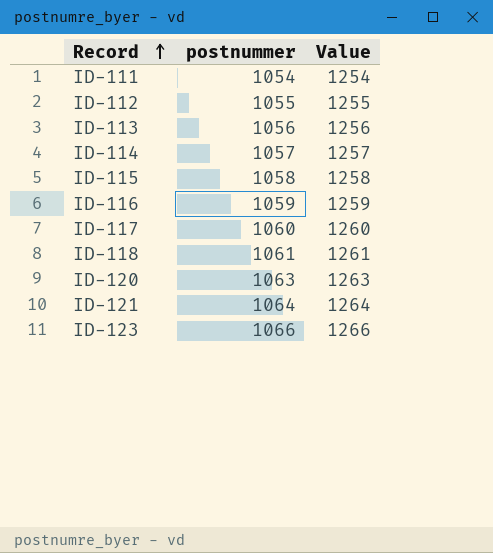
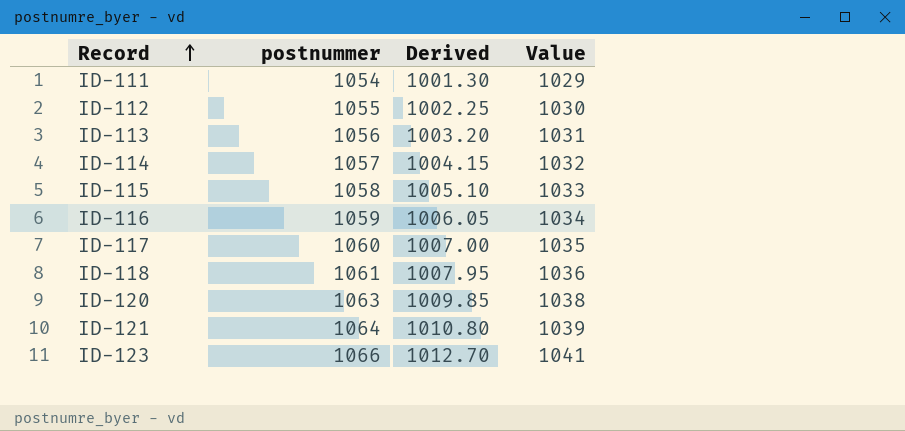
column Derived | formula: none -> [postnummer] * 0.95
column Value | formula: [postnummer] + 200 -> [postnummer] - 25

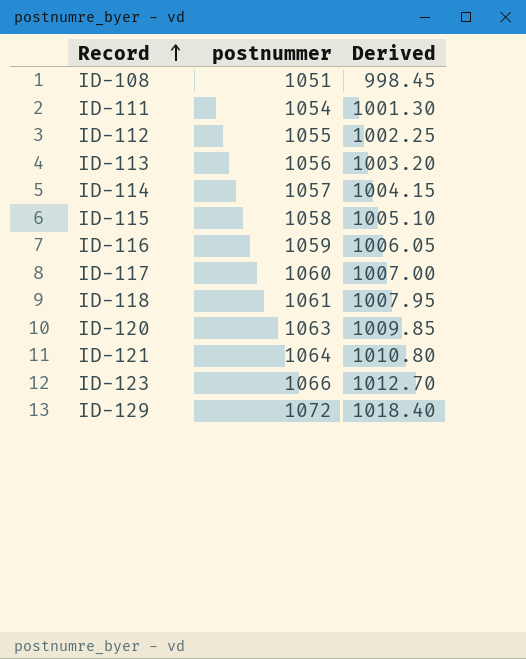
column Value | formula: [postnummer] - 25 -> none
row ID-108: none -> 1051 | 998.45
row ID-129: none -> 1072 | 1018.40

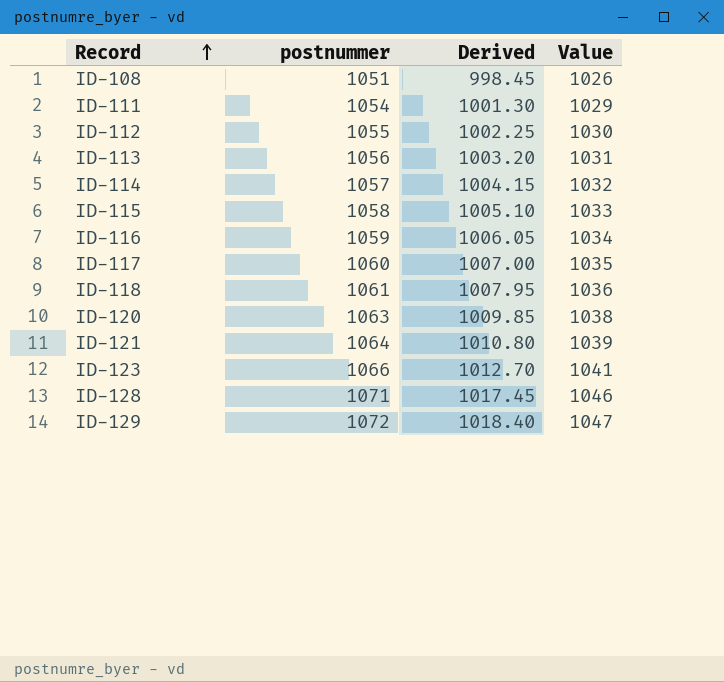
column Value | formula: none -> [postnummer] - 25
row ID-128: none -> 1071 | 1017.45 | 1046

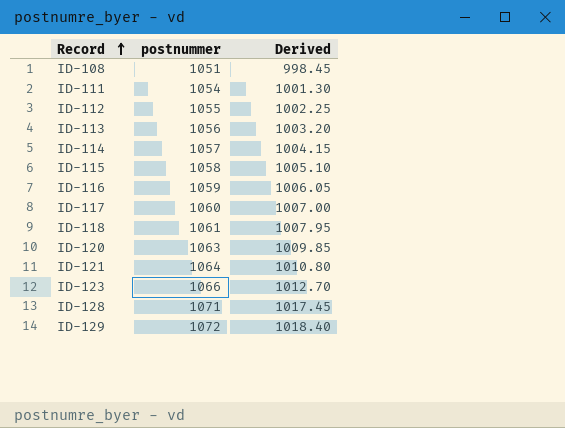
column Value | formula: [postnummer] - 25 -> none

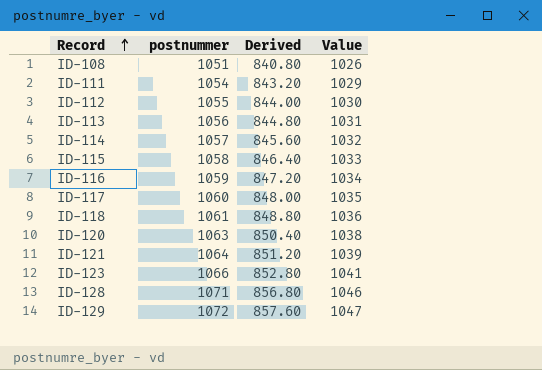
column Derived | formula: [postnummer] * 0.95 -> [postnummer] * 0.8
column Value | formula: none -> [postnummer] - 25

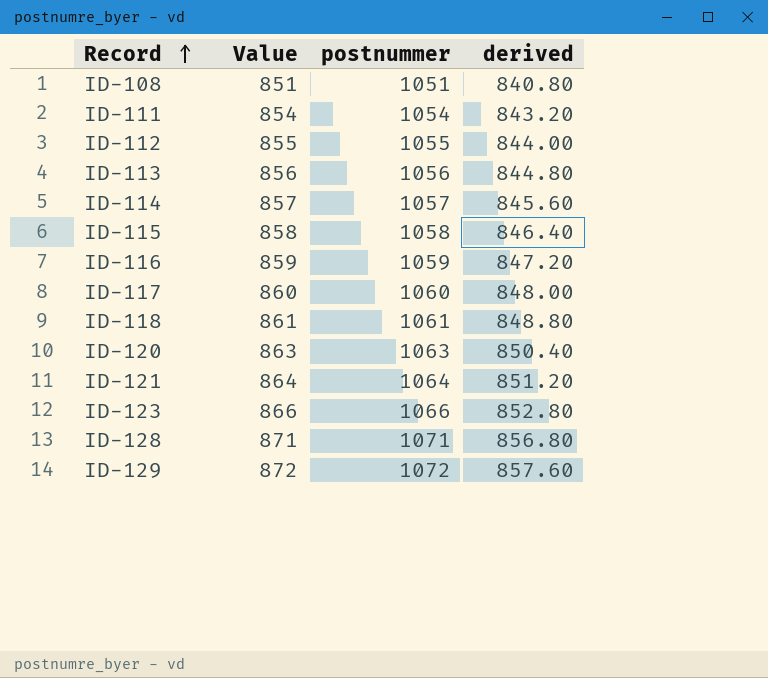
column Value | formula: [postnummer] - 25 -> [postnummer] - 200
column Value | position: 4 -> 2
column name: Derived -> derived

